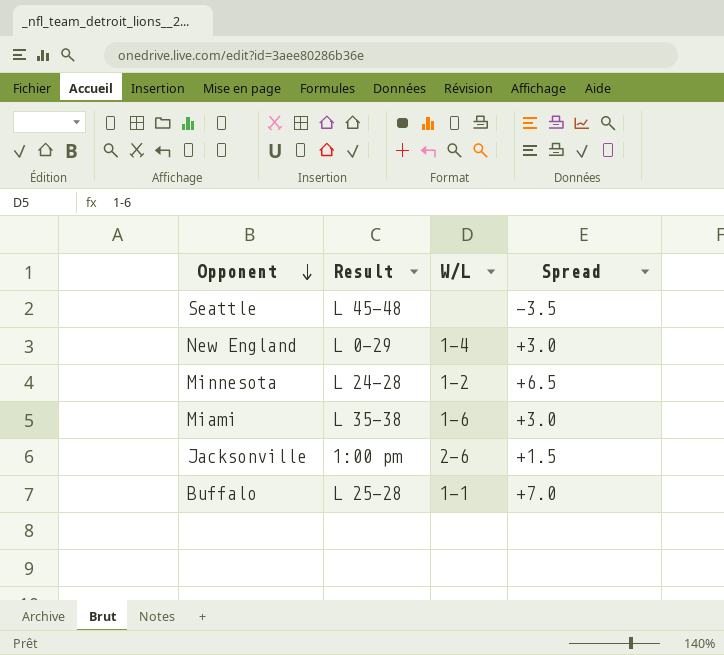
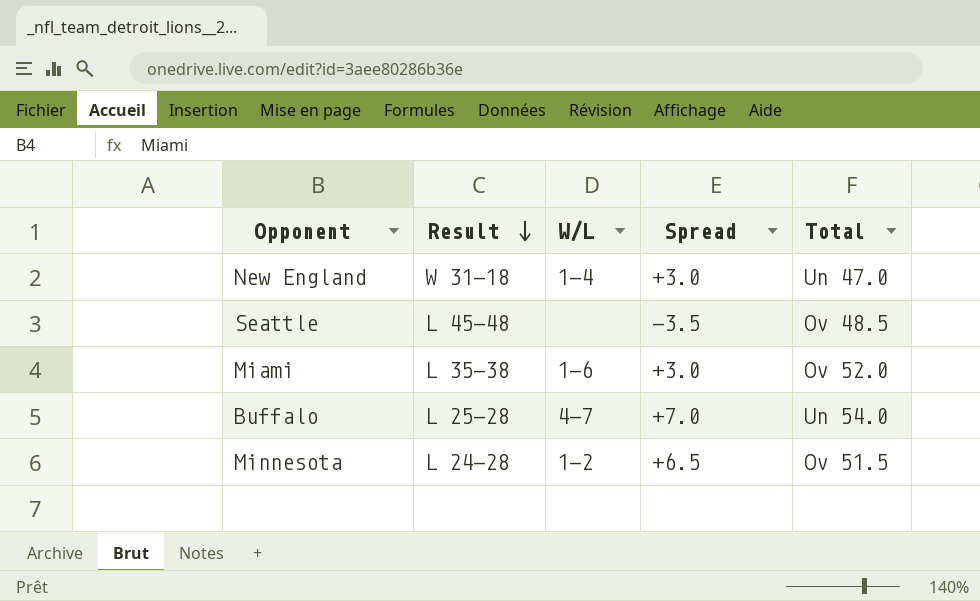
row order: Opponent descending -> Result descending
column Total | position: none -> 5
row Jacksonville: 1:00 pm | 2-6 | +1.5 -> none
New England | Result: L 0-29 -> W 31-18
Buffalo | W/L: 1-1 -> 4-7

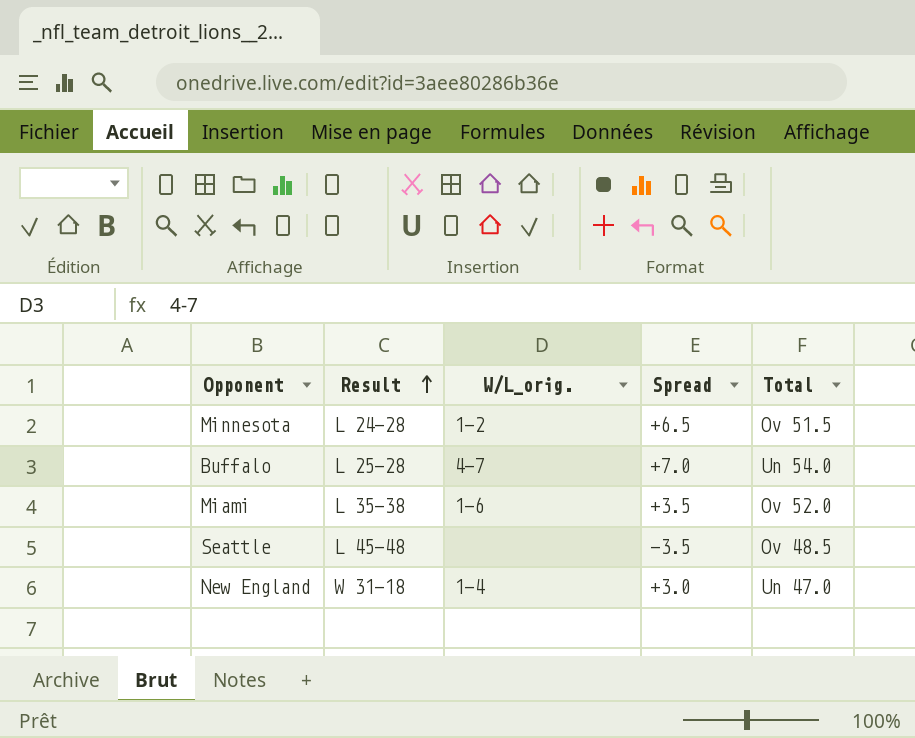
row order: Result descending -> Result ascending
column name: W/L -> W/L_orig.
Miami | Spread: +3.0 -> +3.5

